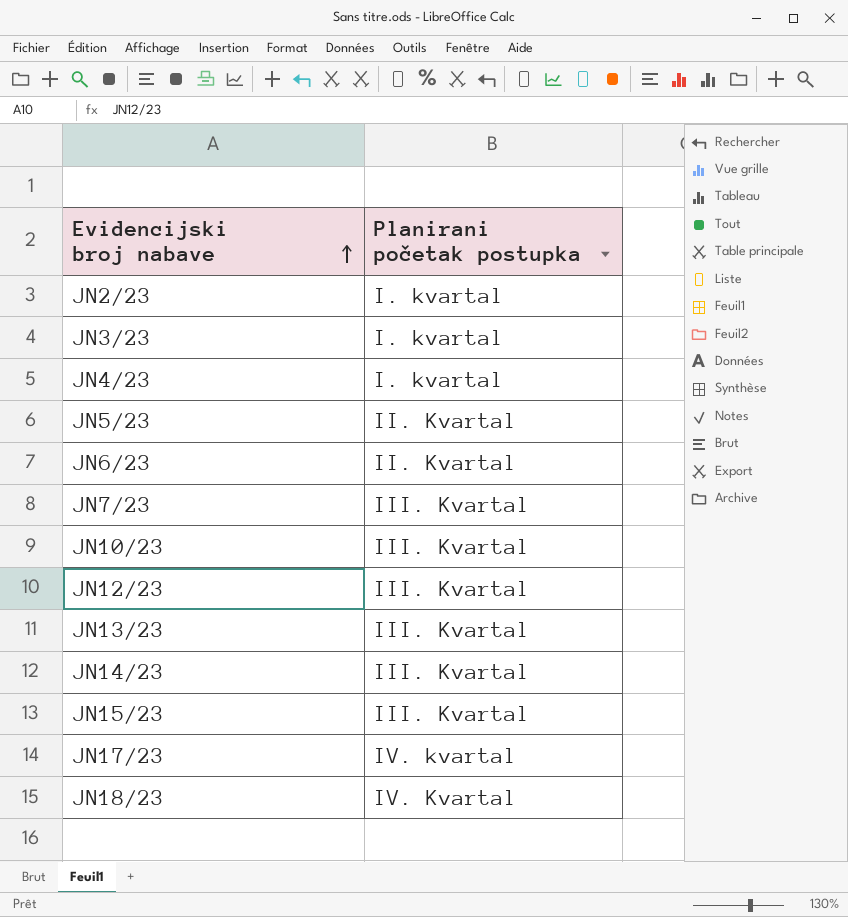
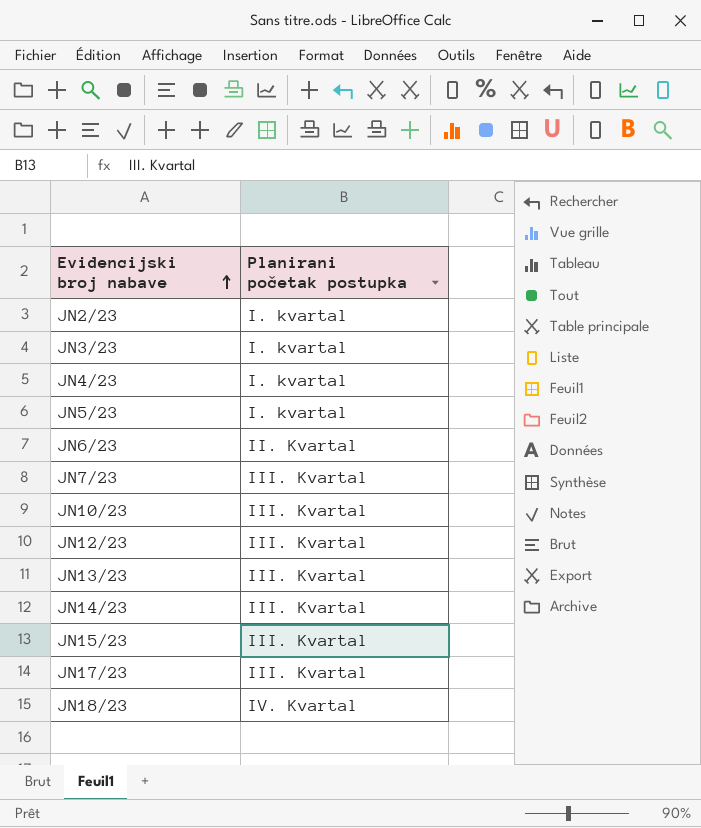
JN5/23 | Planirani početak postupka: II. Kvartal -> I. kvartal
JN17/23 | Planirani početak postupka: IV. kvartal -> III. Kvartal

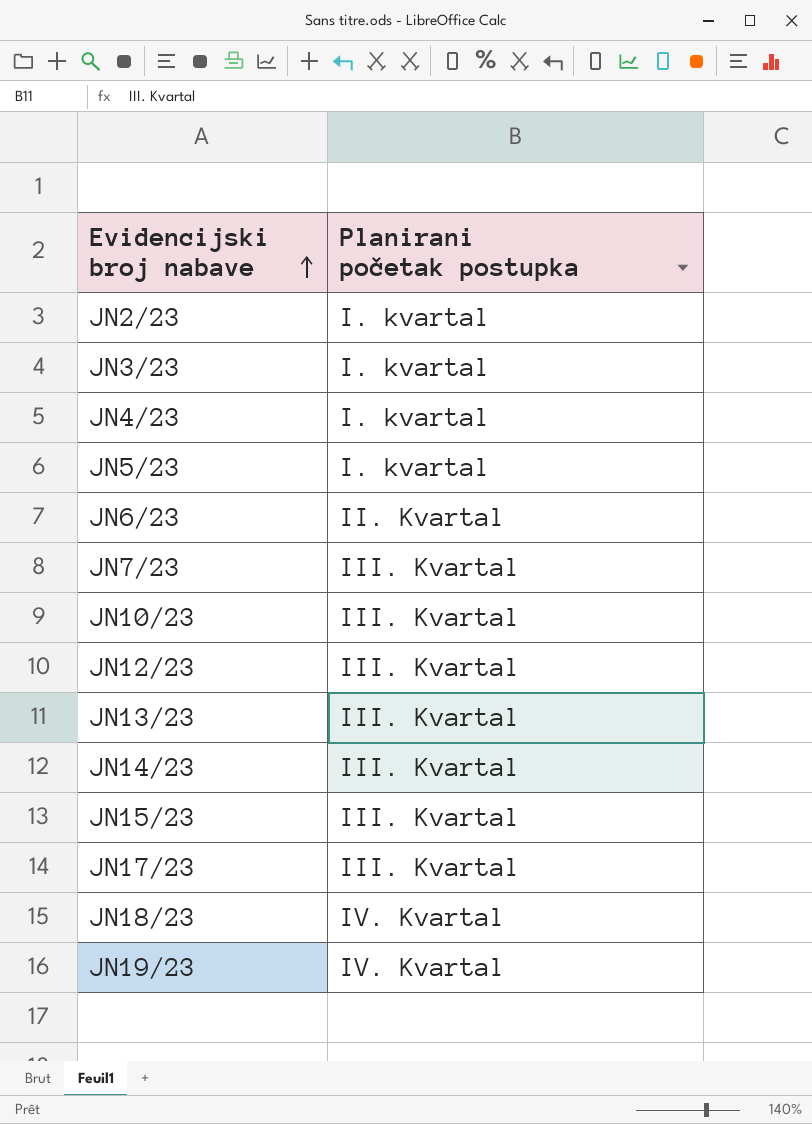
row JN19/23: none -> IV. Kvartal

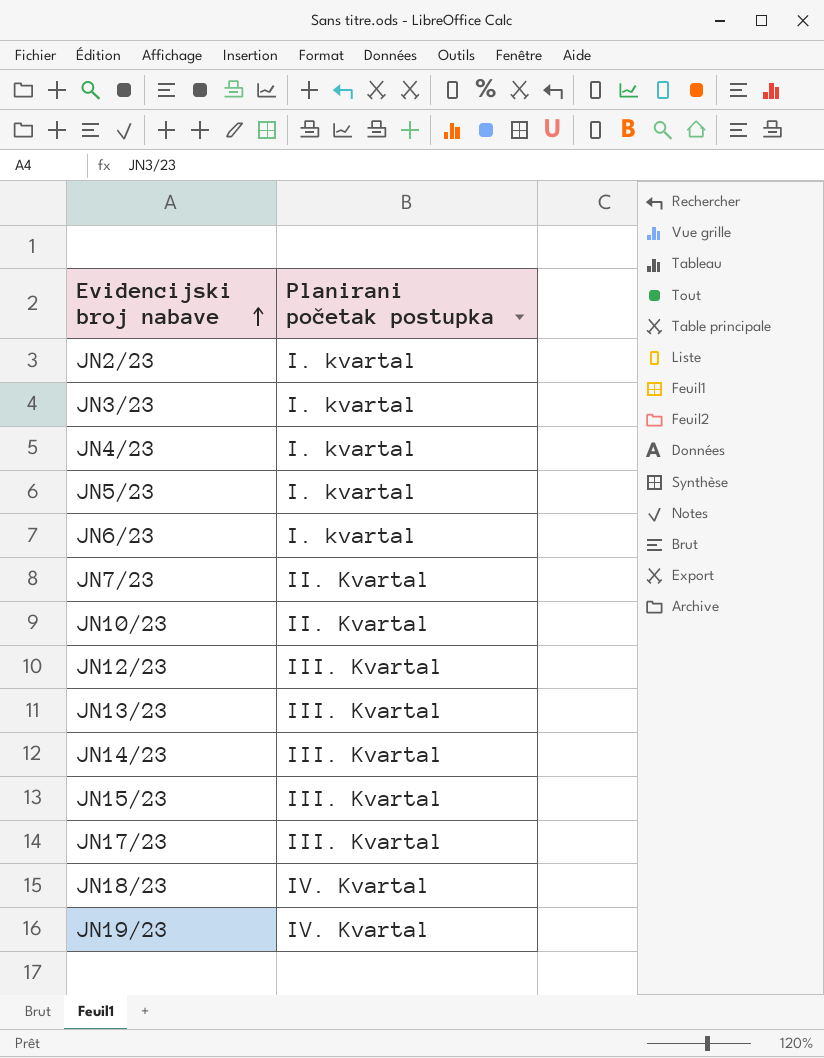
JN6/23 | Planirani početak postupka: II. Kvartal -> I. kvartal
JN7/23 | Planirani početak postupka: III. Kvartal -> II. Kvartal
JN10/23 | Planirani početak postupka: III. Kvartal -> II. Kvartal

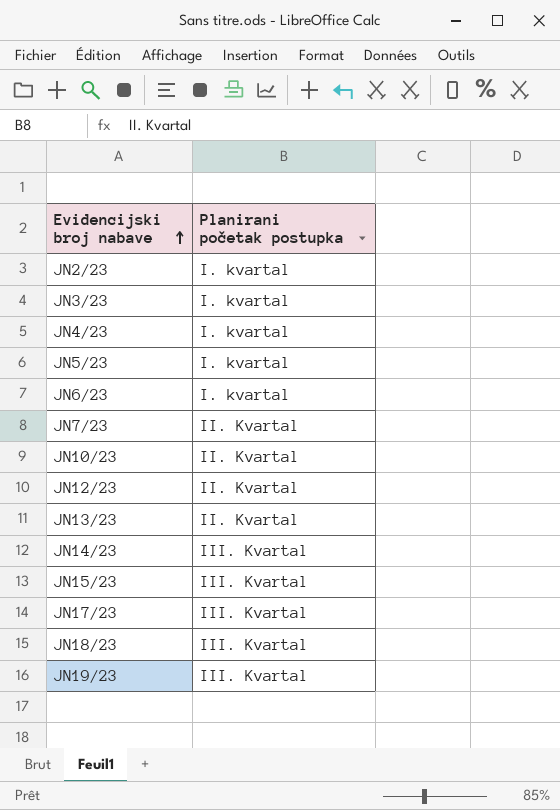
JN12/23 | Planirani početak postupka: III. Kvartal -> II. Kvartal
JN13/23 | Planirani početak postupka: III. Kvartal -> II. Kvartal
JN18/23 | Planirani početak postupka: IV. Kvartal -> III. Kvartal
JN19/23 | Planirani početak postupka: IV. Kvartal -> III. Kvartal

